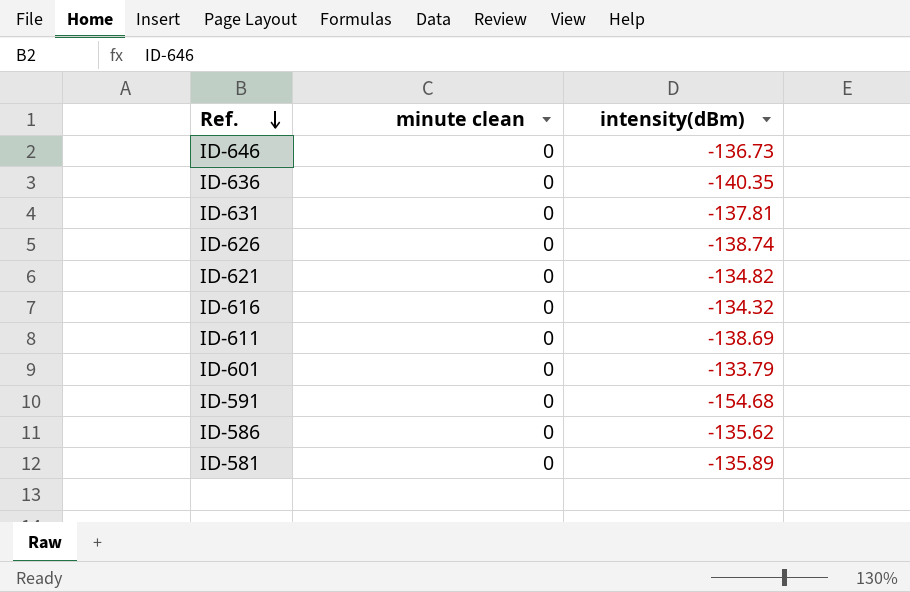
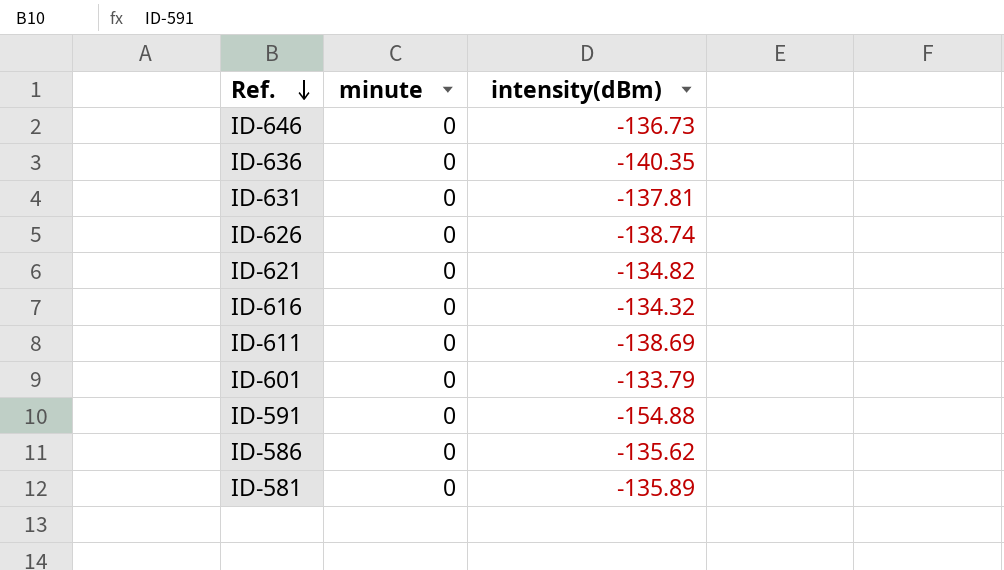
column name: minute clean -> minute
ID-591 | intensity(dBm): -154.68 -> -154.88

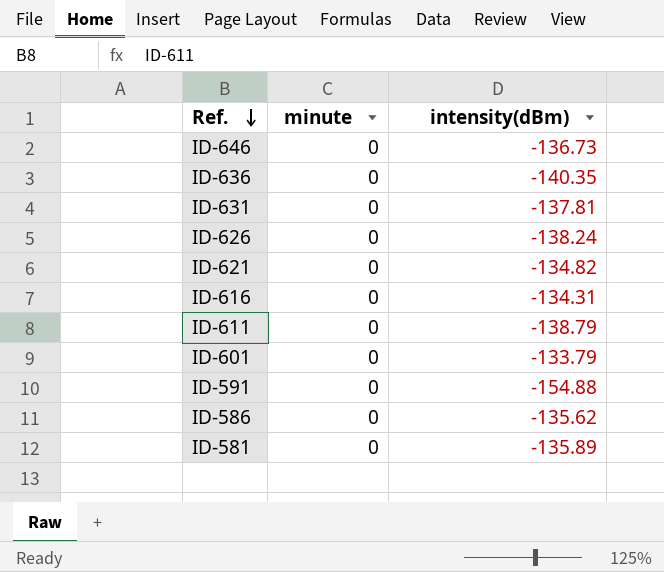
ID-626 | intensity(dBm): -138.74 -> -138.24
ID-616 | intensity(dBm): -134.32 -> -134.31
ID-611 | intensity(dBm): -138.69 -> -138.79

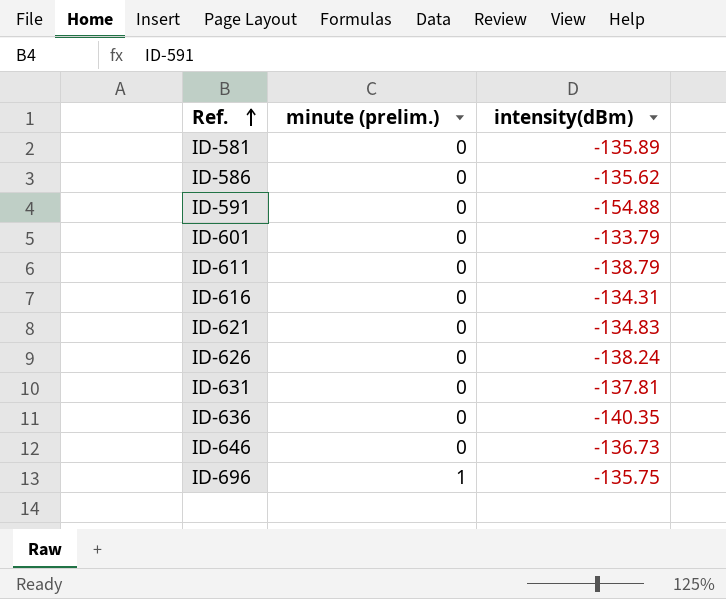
row order: Ref. descending -> Ref. ascending
column name: minute -> minute (prelim.)
ID-621 | intensity(dBm): -134.82 -> -134.83
row ID-696: none -> 1 | -135.75

